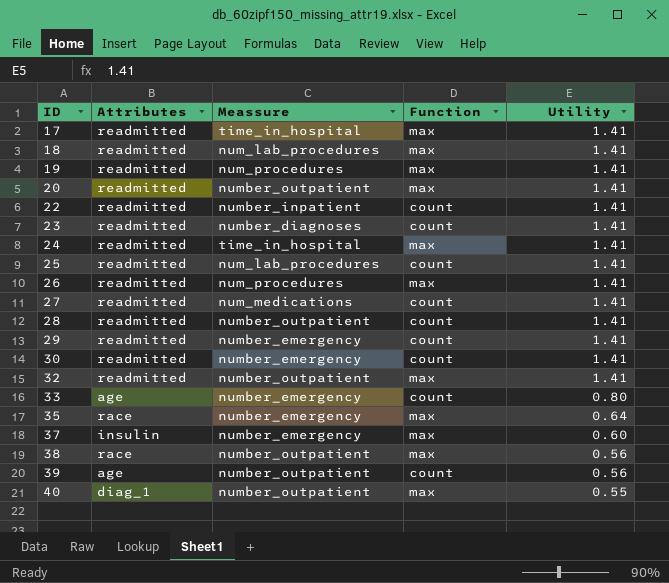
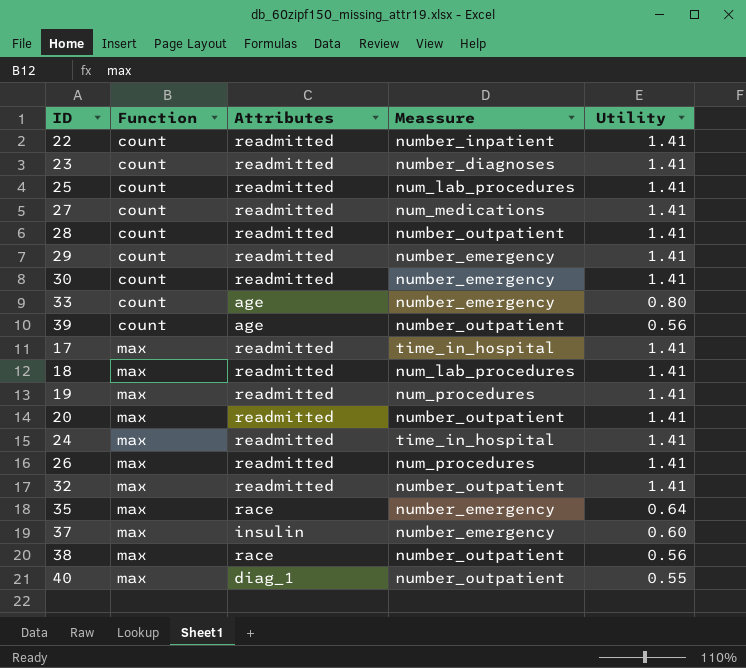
row order: ID ascending -> Function ascending
column Function | position: 4 -> 2

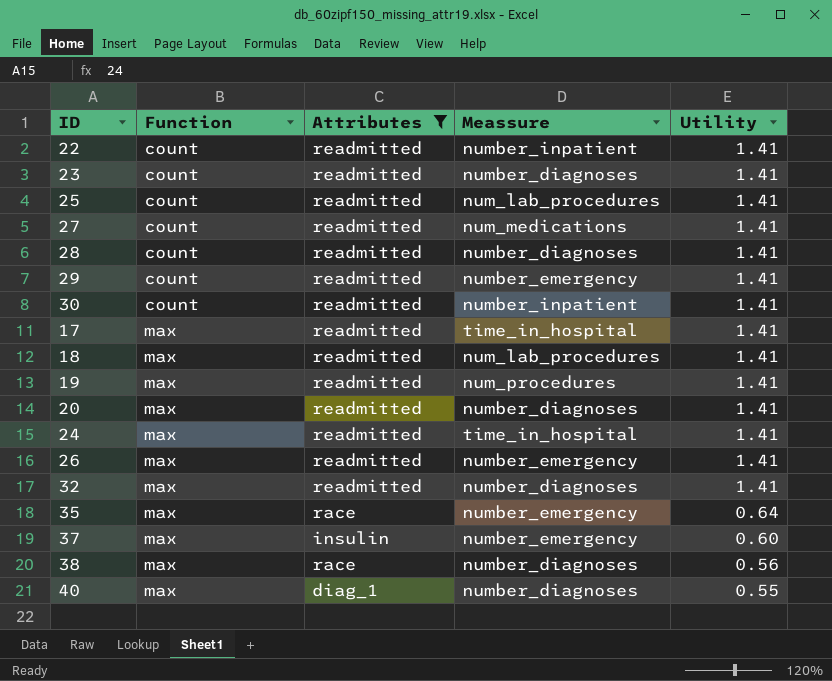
filter: none -> Attributes != age
28 | Meassure: number_outpatient -> number_diagnoses
30 | Meassure: number_emergency -> number_inpatient
20 | Meassure: number_outpatient -> number_diagnoses
26 | Meassure: num_procedures -> number_emergency
32 | Meassure: number_outpatient -> number_diagnoses
38 | Meassure: number_outpatient -> number_diagnoses
40 | Meassure: number_outpatient -> number_diagnoses

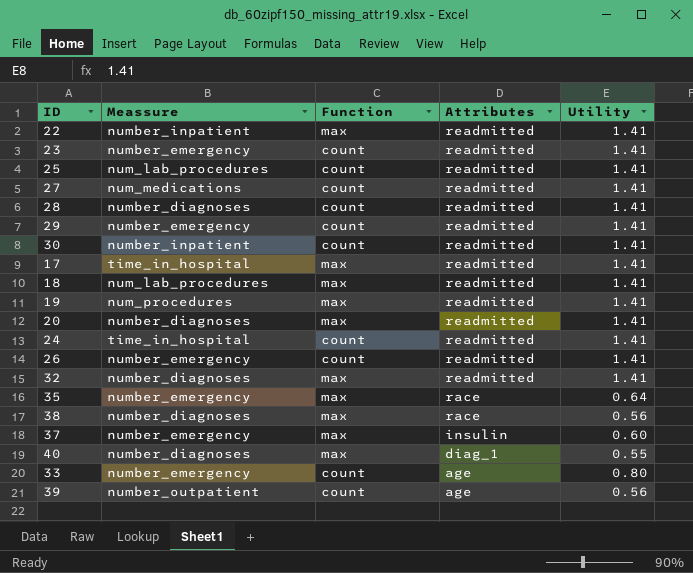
filter: Attributes != age -> none
row order: Function ascending -> Attributes descending
column Meassure | position: 4 -> 2
22 | Function: count -> max
23 | Meassure: number_diagnoses -> number_emergency
24 | Function: max -> count
26 | Function: max -> count

